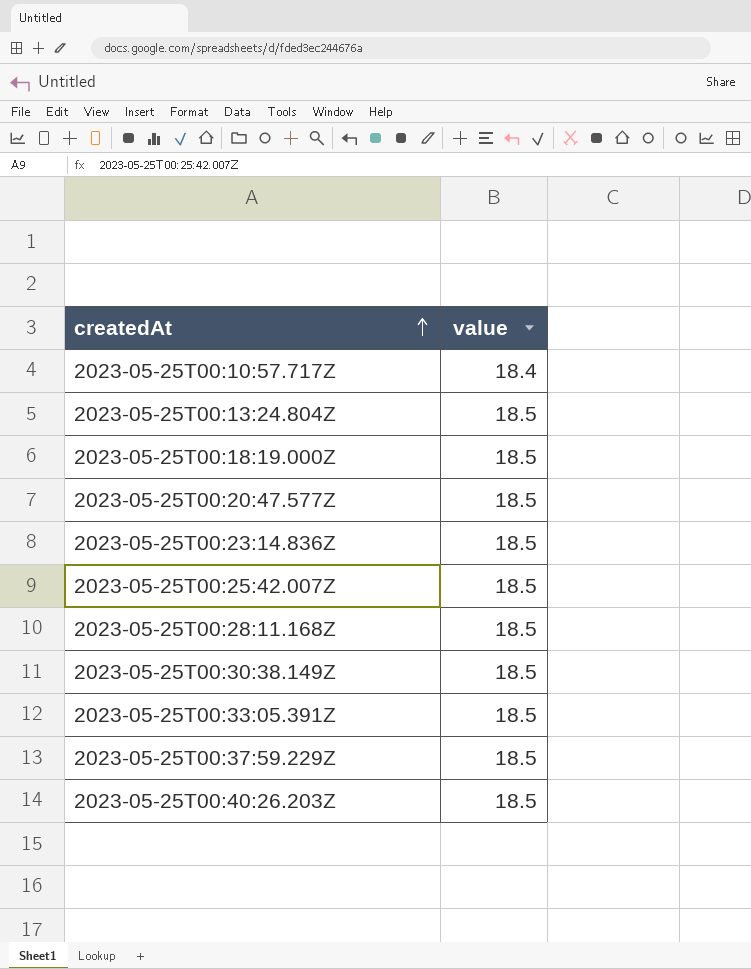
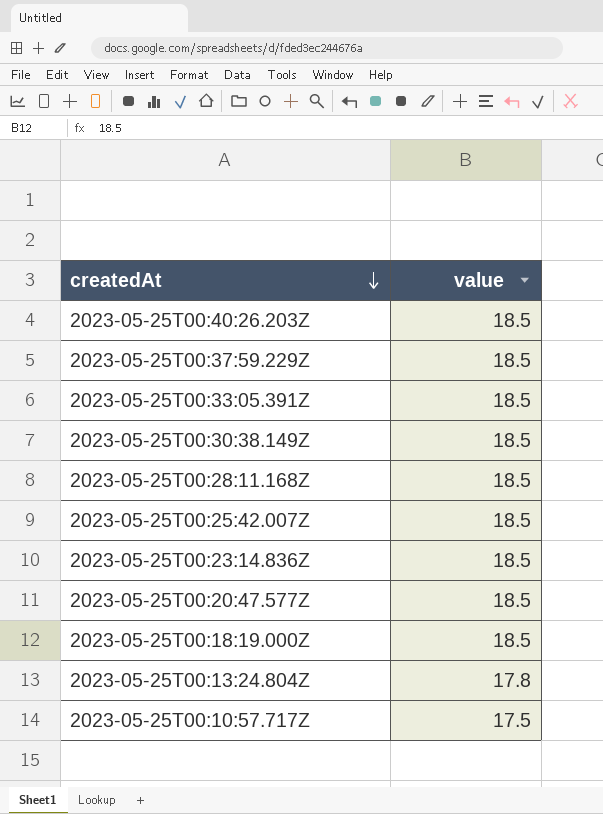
row order: createdAt ascending -> createdAt descending
2023-05-25T00:13:24.804Z | value: 18.5 -> 17.8
2023-05-25T00:10:57.717Z | value: 18.4 -> 17.5

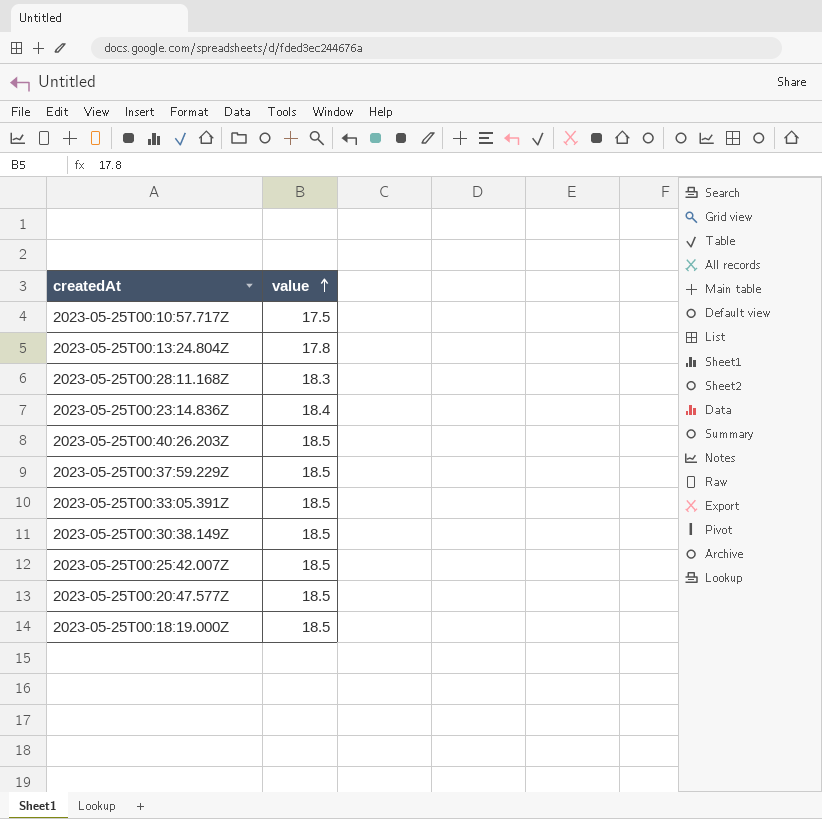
row order: createdAt descending -> value ascending
2023-05-25T00:28:11.168Z | value: 18.5 -> 18.3
2023-05-25T00:23:14.836Z | value: 18.5 -> 18.4

